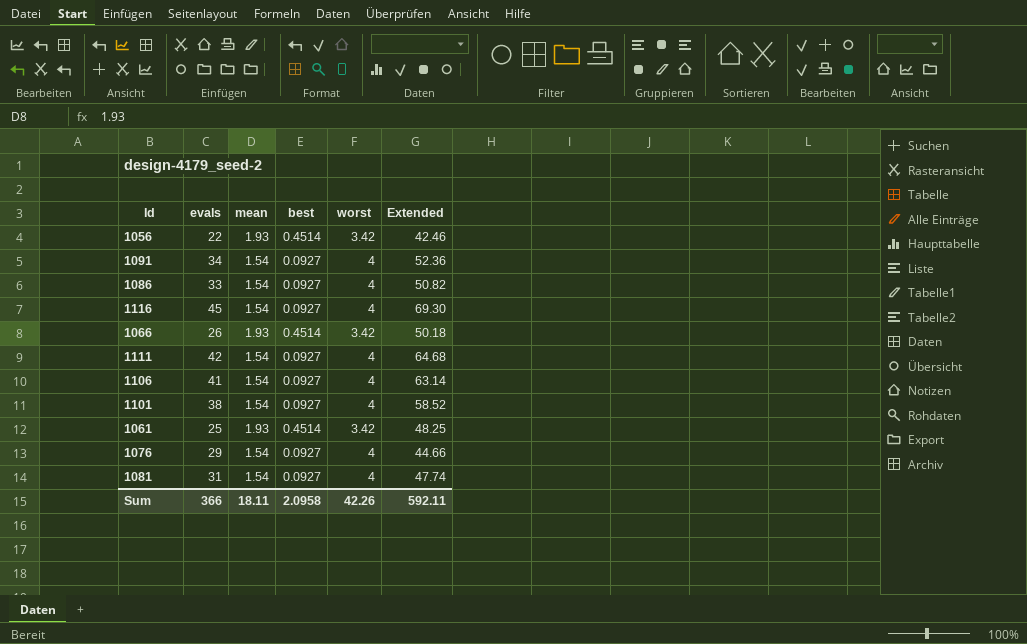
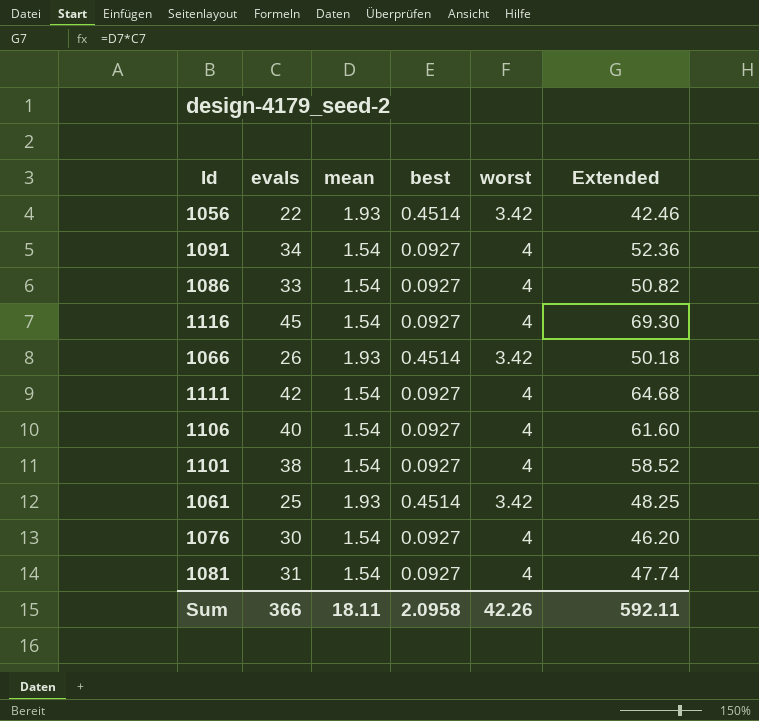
1106 | evals: 41 -> 40
1106 | Extended: 63.14 -> 61.60
1076 | evals: 29 -> 30
1076 | Extended: 44.66 -> 46.20

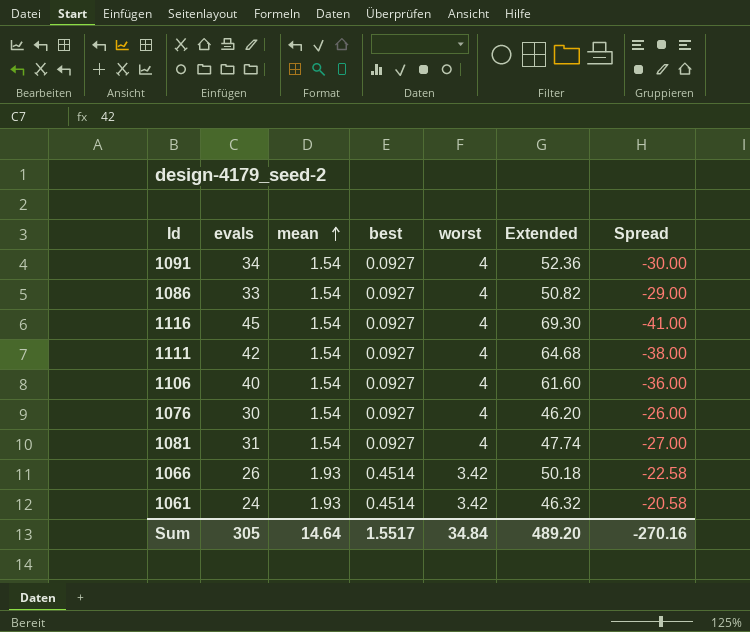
row order: none -> mean ascending
column Spread | formula: none -> [worst] - [evals]
row 1056: 22 | 1.93 | 0.4514 | 3.42 | 42.46 -> none
row 1101: 38 | 1.54 | 0.0927 | 4 | 58.52 -> none
1061 | evals: 25 -> 24
1061 | Extended: 48.25 -> 46.32
Sum | evals: 366 -> 305
Sum | mean: 18.11 -> 14.64
Sum | best: 2.0958 -> 1.5517
Sum | worst: 42.26 -> 34.84
Sum | Extended: 592.11 -> 489.20

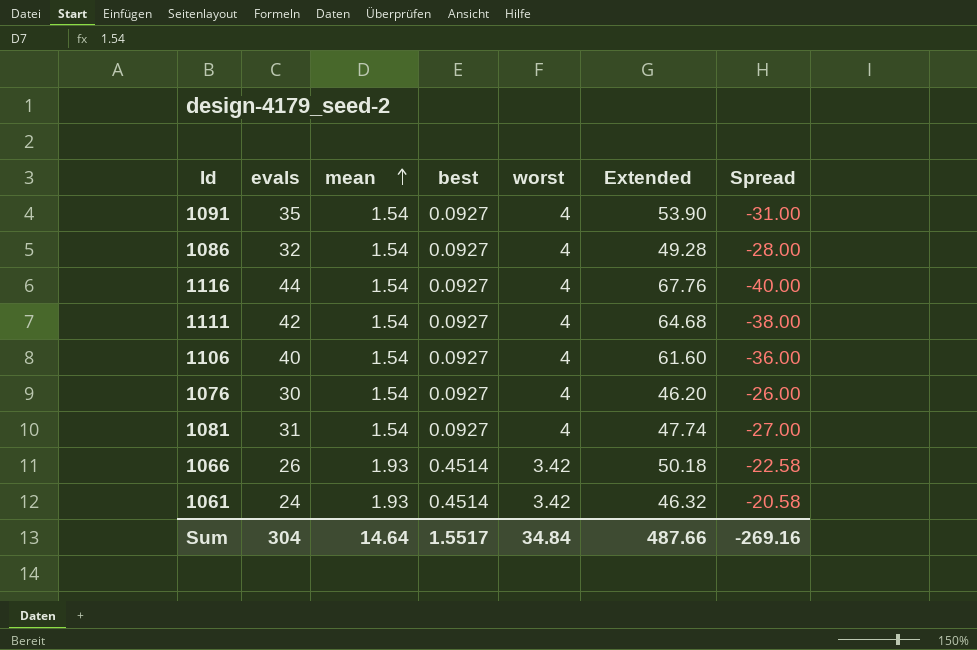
1091 | evals: 34 -> 35
1091 | Extended: 52.36 -> 53.90
1091 | Spread: -30.00 -> -31.00
1086 | evals: 33 -> 32
1086 | Extended: 50.82 -> 49.28
1086 | Spread: -29.00 -> -28.00
1116 | evals: 45 -> 44
1116 | Extended: 69.30 -> 67.76
1116 | Spread: -41.00 -> -40.00
Sum | evals: 305 -> 304
Sum | Extended: 489.20 -> 487.66
Sum | Spread: -270.16 -> -269.16

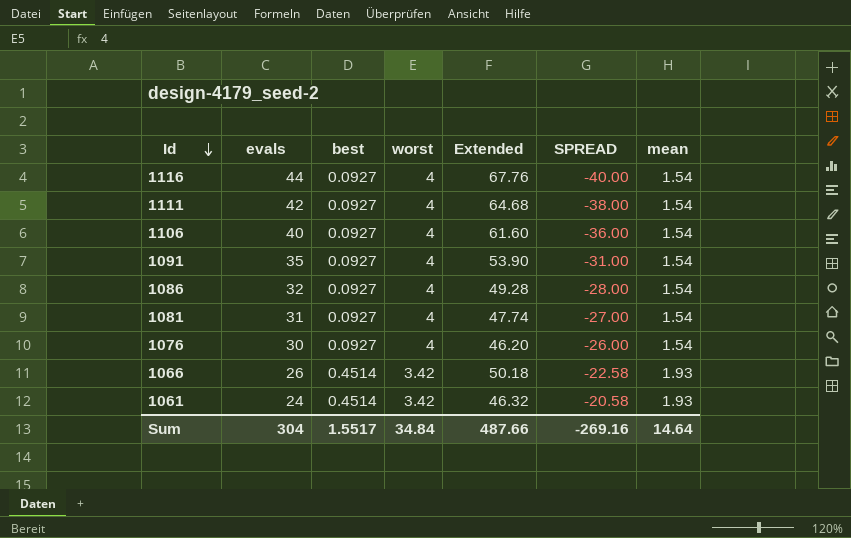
row order: mean ascending -> Id descending
column name: Spread -> SPREAD
column mean | position: 3 -> 7

